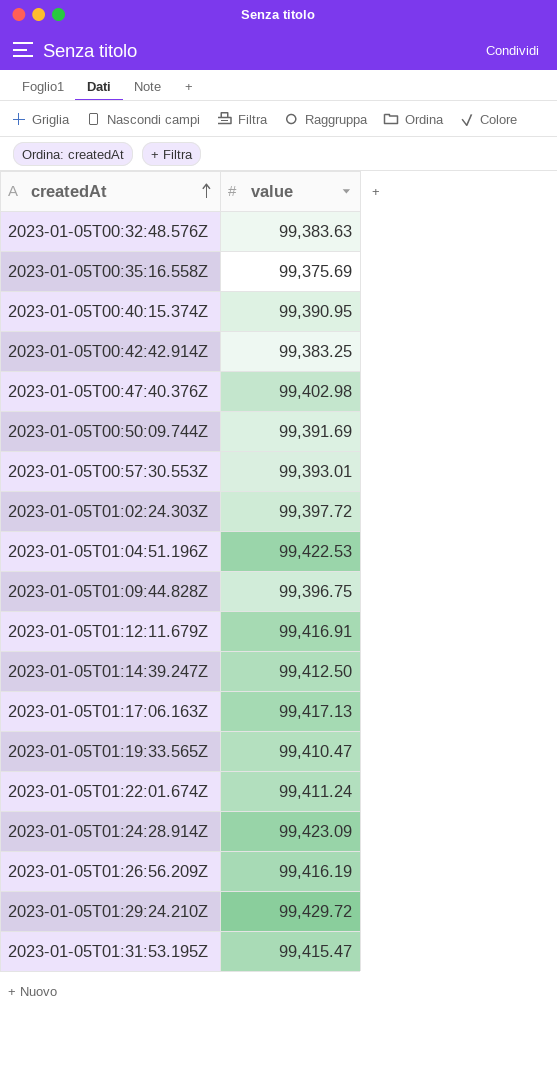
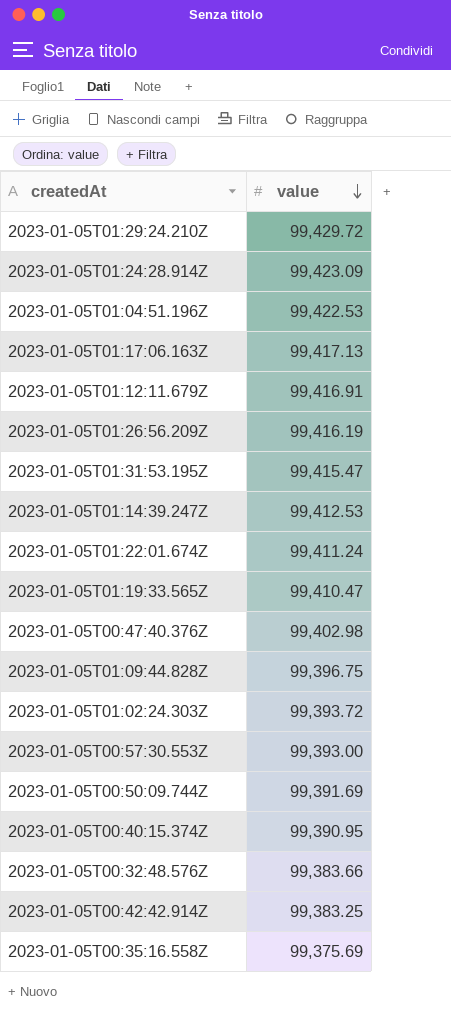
row order: createdAt ascending -> value descending
2023-01-05T01:14:39.247Z | value: 99,412.50 -> 99,412.53
2023-01-05T01:02:24.303Z | value: 99,397.72 -> 99,393.72
2023-01-05T00:57:30.553Z | value: 99,393.01 -> 99,393.00
2023-01-05T00:32:48.576Z | value: 99,383.63 -> 99,383.66

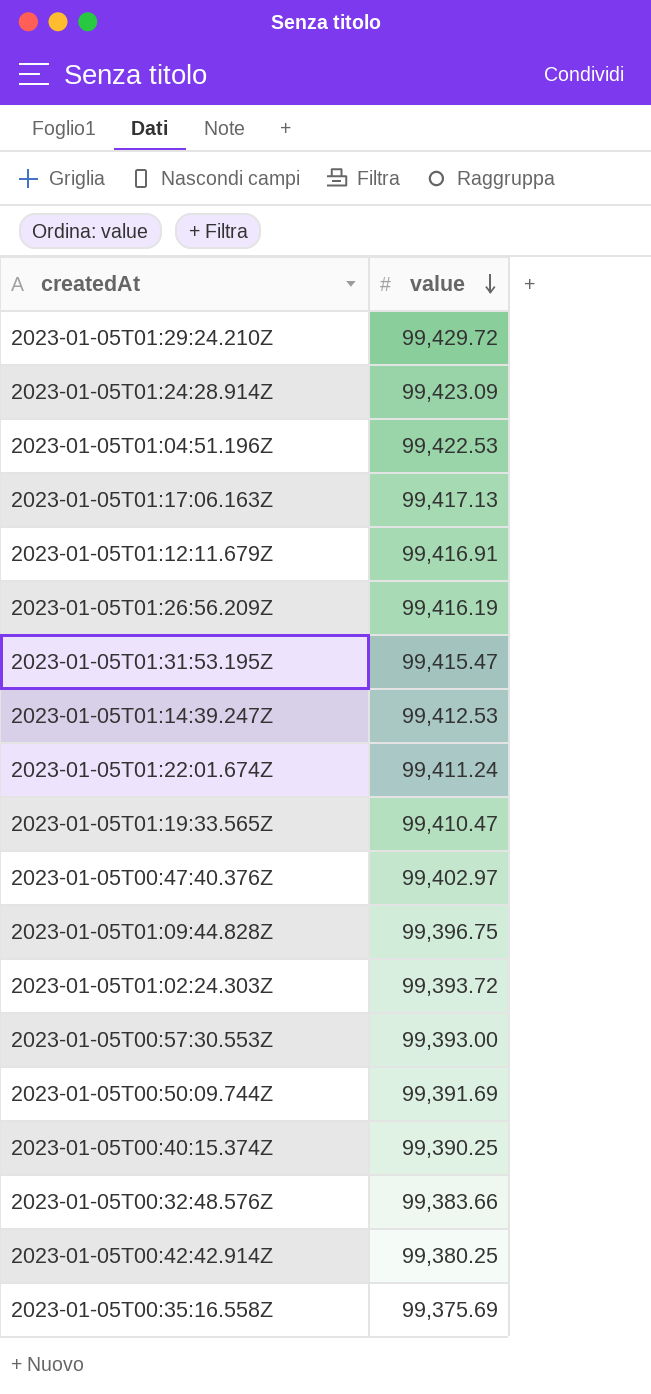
2023-01-05T00:47:40.376Z | value: 99,402.98 -> 99,402.97
2023-01-05T00:40:15.374Z | value: 99,390.95 -> 99,390.25
2023-01-05T00:42:42.914Z | value: 99,383.25 -> 99,380.25

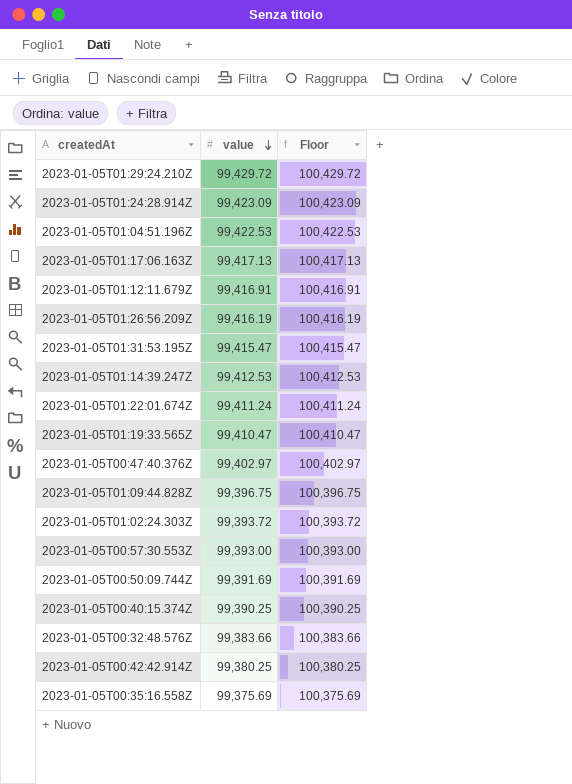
column Floor | formula: none -> [value] + 1000

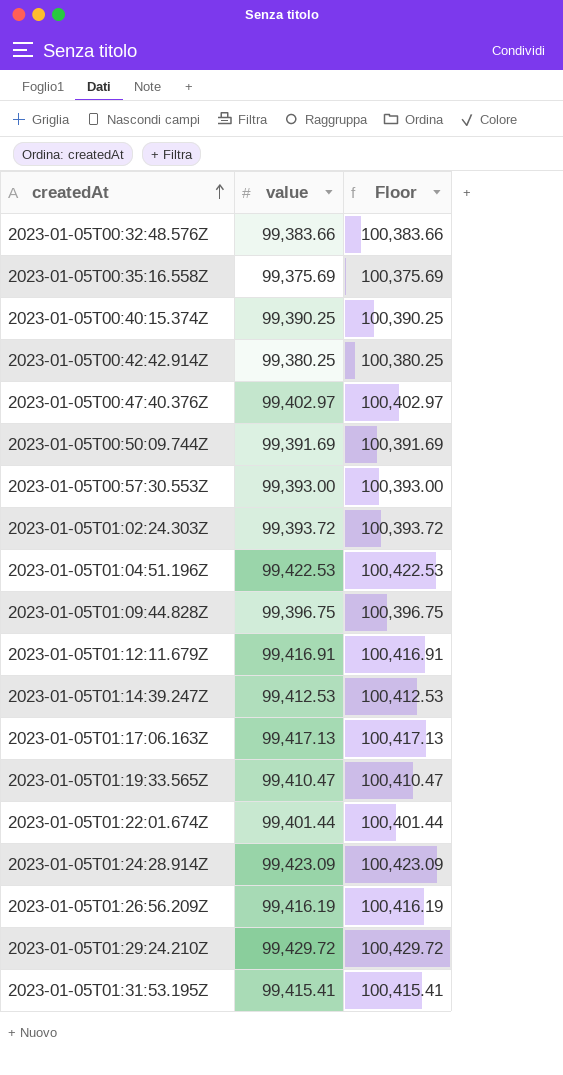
row order: value descending -> createdAt ascending
2023-01-05T01:22:01.674Z | value: 99,411.24 -> 99,401.44
2023-01-05T01:22:01.674Z | Floor: 100,411.24 -> 100,401.44
2023-01-05T01:31:53.195Z | value: 99,415.47 -> 99,415.41
2023-01-05T01:31:53.195Z | Floor: 100,415.47 -> 100,415.41

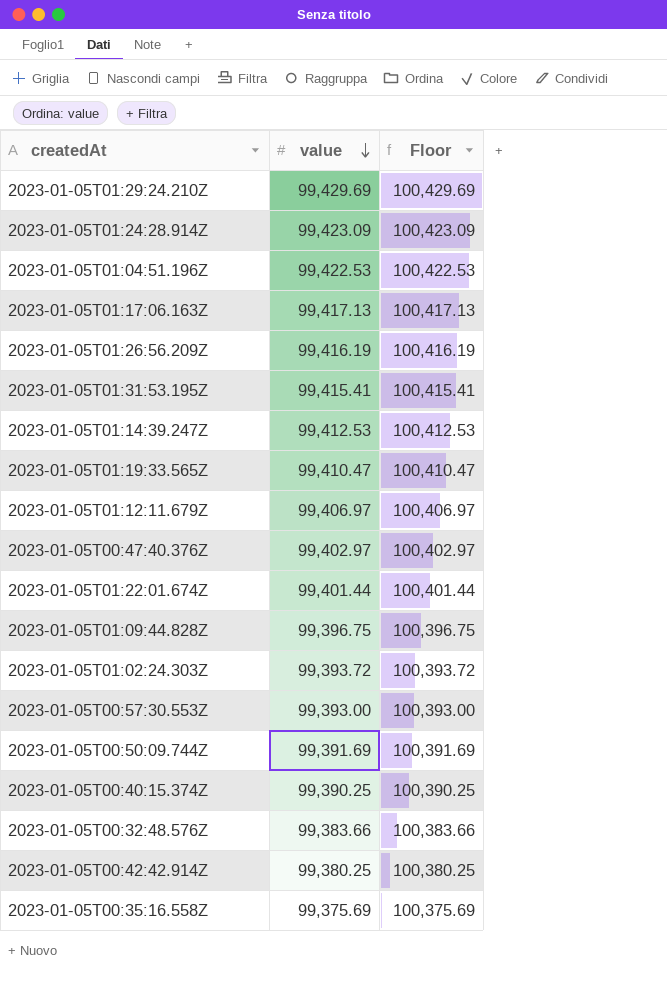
row order: createdAt ascending -> value descending
2023-01-05T01:29:24.210Z | value: 99,429.72 -> 99,429.69
2023-01-05T01:29:24.210Z | Floor: 100,429.72 -> 100,429.69
2023-01-05T01:12:11.679Z | value: 99,416.91 -> 99,406.97
2023-01-05T01:12:11.679Z | Floor: 100,416.91 -> 100,406.97

